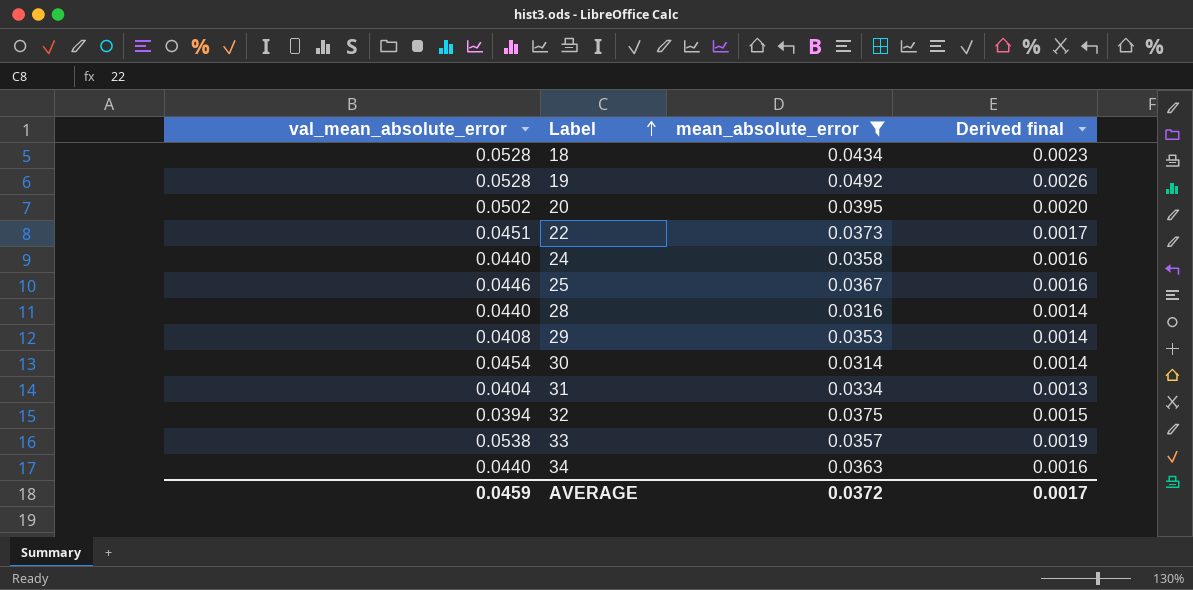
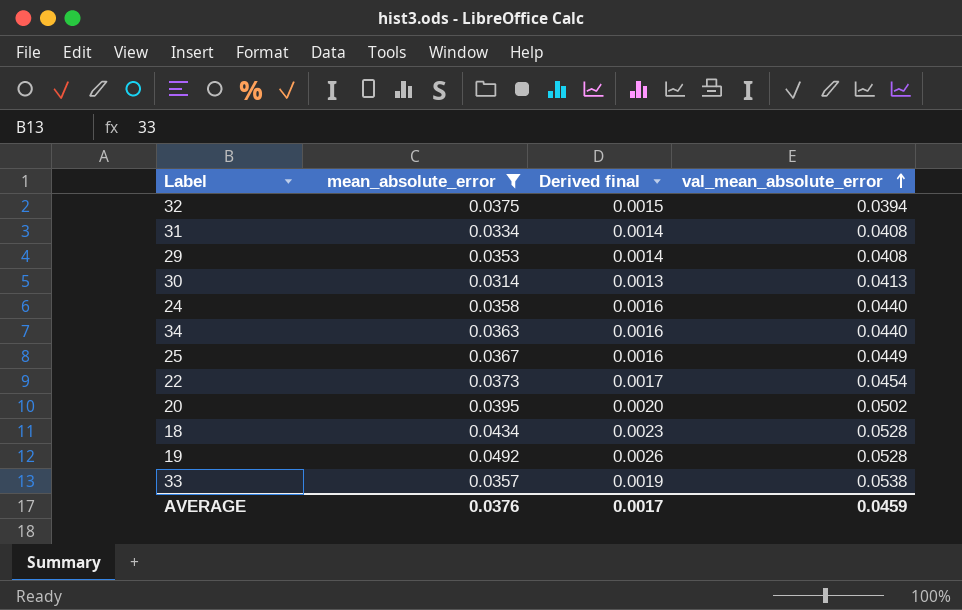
row order: Label ascending -> val_mean_absolute_error ascending
column val_mean_absolute_error | position: 1 -> 4
row 28: 0.0440 | 0.0316 | 0.0014 -> none
31 | Derived final: 0.0013 -> 0.0014
31 | val_mean_absolute_error: 0.0404 -> 0.0408
30 | Derived final: 0.0014 -> 0.0013
30 | val_mean_absolute_error: 0.0454 -> 0.0413
25 | val_mean_absolute_error: 0.0446 -> 0.0449
22 | val_mean_absolute_error: 0.0451 -> 0.0454
AVERAGE | mean_absolute_error: 0.0372 -> 0.0376

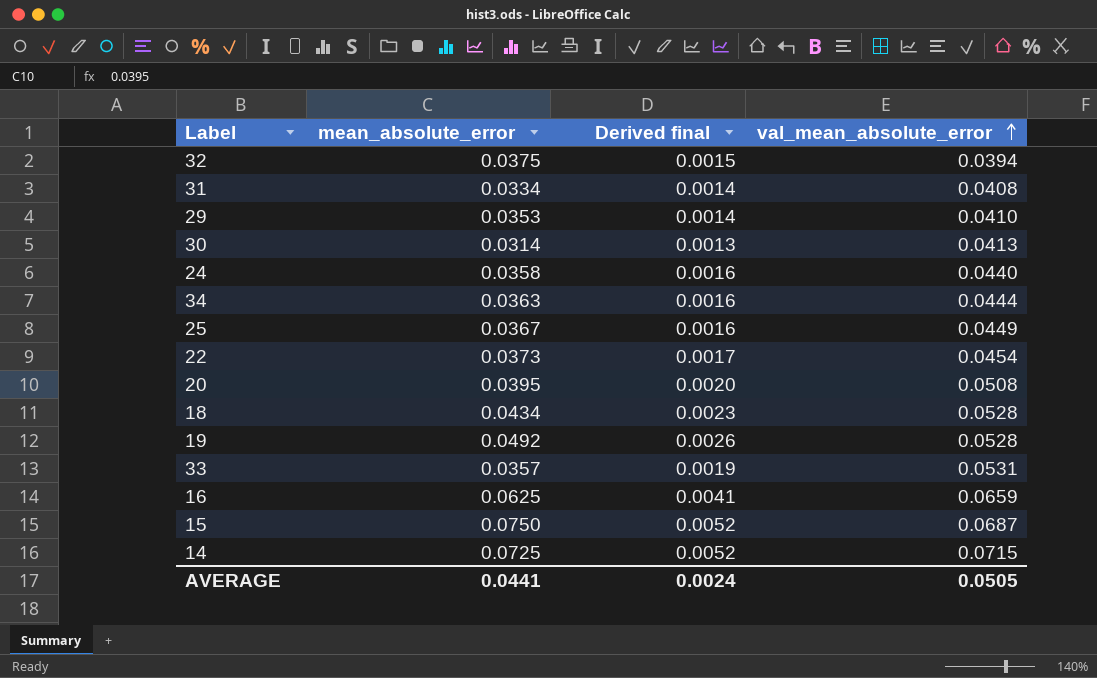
filter: mean_absolute_error <= 0.0492 -> none
29 | val_mean_absolute_error: 0.0408 -> 0.0410
34 | val_mean_absolute_error: 0.0440 -> 0.0444
20 | val_mean_absolute_error: 0.0502 -> 0.0508
33 | val_mean_absolute_error: 0.0538 -> 0.0531
AVERAGE | mean_absolute_error: 0.0376 -> 0.0441
AVERAGE | Derived final: 0.0017 -> 0.0024
AVERAGE | val_mean_absolute_error: 0.0459 -> 0.0505

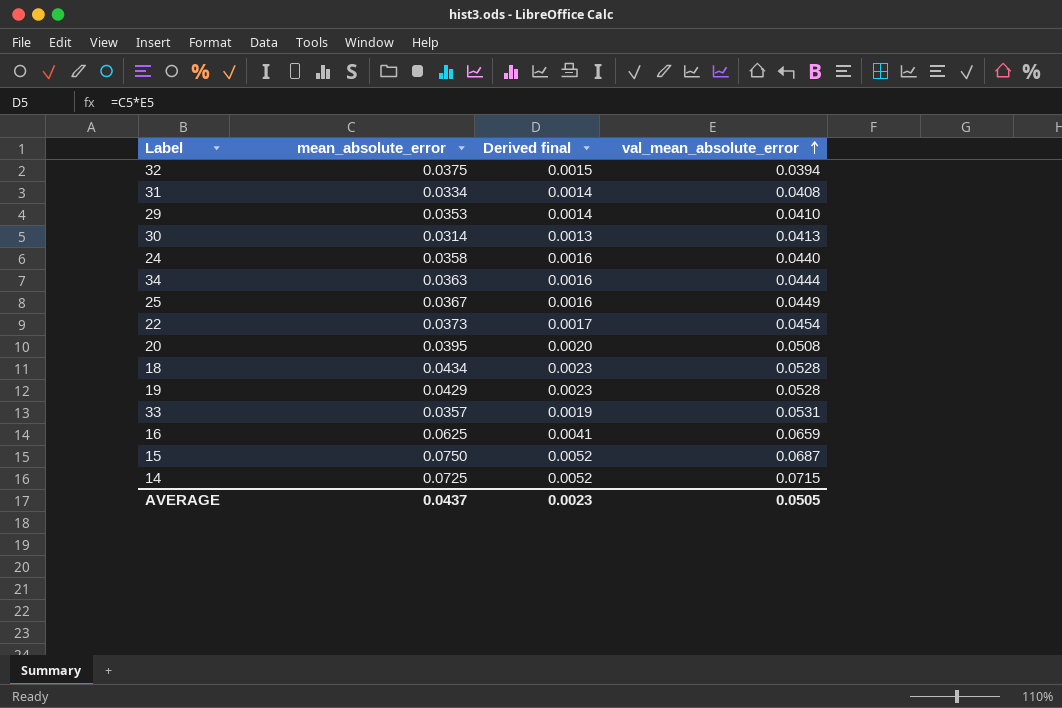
19 | mean_absolute_error: 0.0492 -> 0.0429
19 | Derived final: 0.0026 -> 0.0023
AVERAGE | mean_absolute_error: 0.0441 -> 0.0437
AVERAGE | Derived final: 0.0024 -> 0.0023

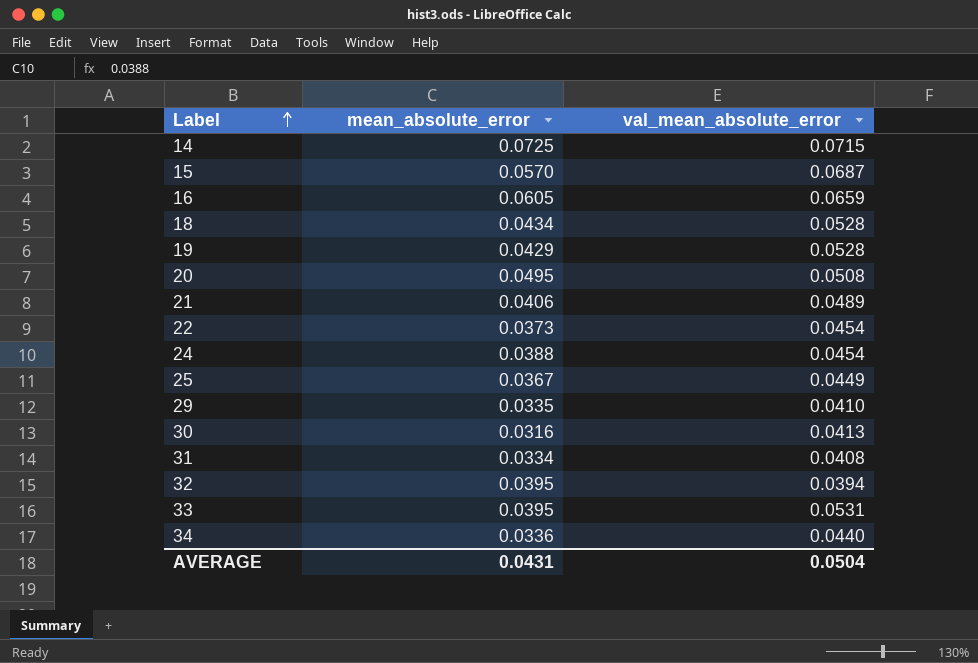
row order: val_mean_absolute_error ascending -> Label ascending
column Derived final | formula: [mean_absolute_error] * [val_mean_absolute_error] -> none
15 | mean_absolute_error: 0.0750 -> 0.0570
16 | mean_absolute_error: 0.0625 -> 0.0605
20 | mean_absolute_error: 0.0395 -> 0.0495
row 21: none -> 0.0406 | 0.0489
24 | mean_absolute_error: 0.0358 -> 0.0388
24 | val_mean_absolute_error: 0.0440 -> 0.0454
29 | mean_absolute_error: 0.0353 -> 0.0335
30 | mean_absolute_error: 0.0314 -> 0.0316
32 | mean_absolute_error: 0.0375 -> 0.0395
33 | mean_absolute_error: 0.0357 -> 0.0395
34 | mean_absolute_error: 0.0363 -> 0.0336
34 | val_mean_absolute_error: 0.0444 -> 0.0440
AVERAGE | mean_absolute_error: 0.0437 -> 0.0431
AVERAGE | val_mean_absolute_error: 0.0505 -> 0.0504

